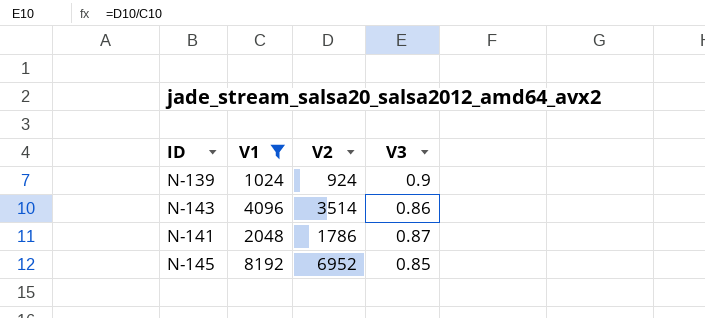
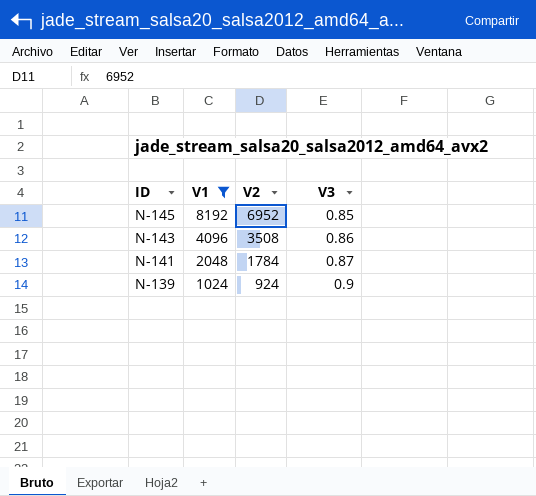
row order: none -> ID descending
N-143 | V2: 3514 -> 3508
N-141 | V2: 1786 -> 1784

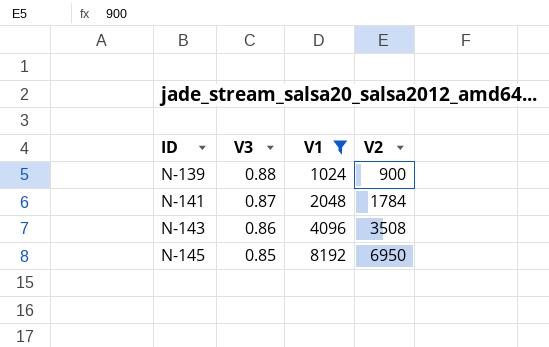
row order: ID descending -> ID ascending
column V3 | position: 4 -> 2
N-139 | V3: 0.9 -> 0.88
N-139 | V2: 924 -> 900
N-145 | V2: 6952 -> 6950

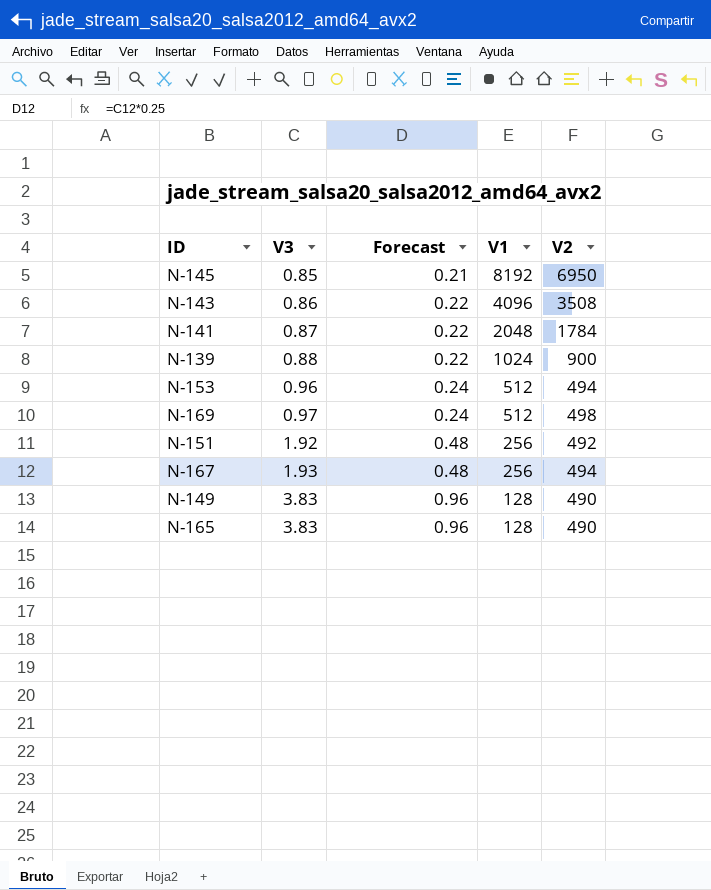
filter: V1 >= 1024 -> none
row order: ID ascending -> V3 ascending
column Forecast | formula: none -> [V3] * 0.25

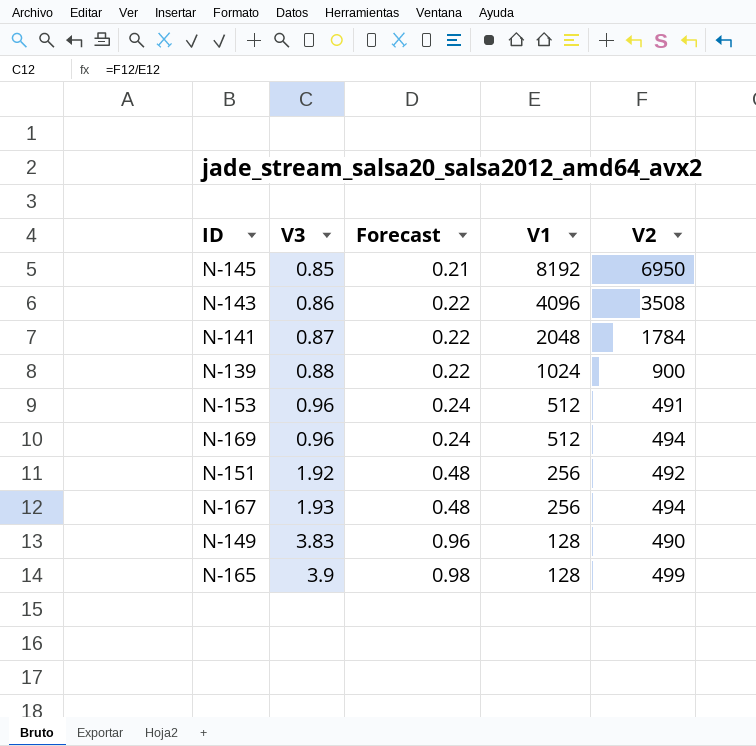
N-153 | V2: 494 -> 491
N-169 | V3: 0.97 -> 0.96
N-169 | V2: 498 -> 494
N-165 | V3: 3.83 -> 3.9
N-165 | Forecast: 0.96 -> 0.98
N-165 | V2: 490 -> 499

